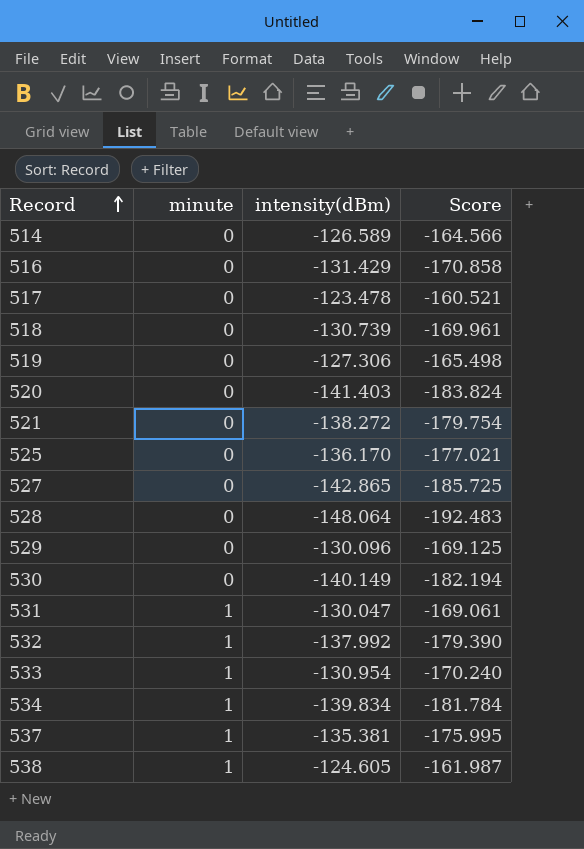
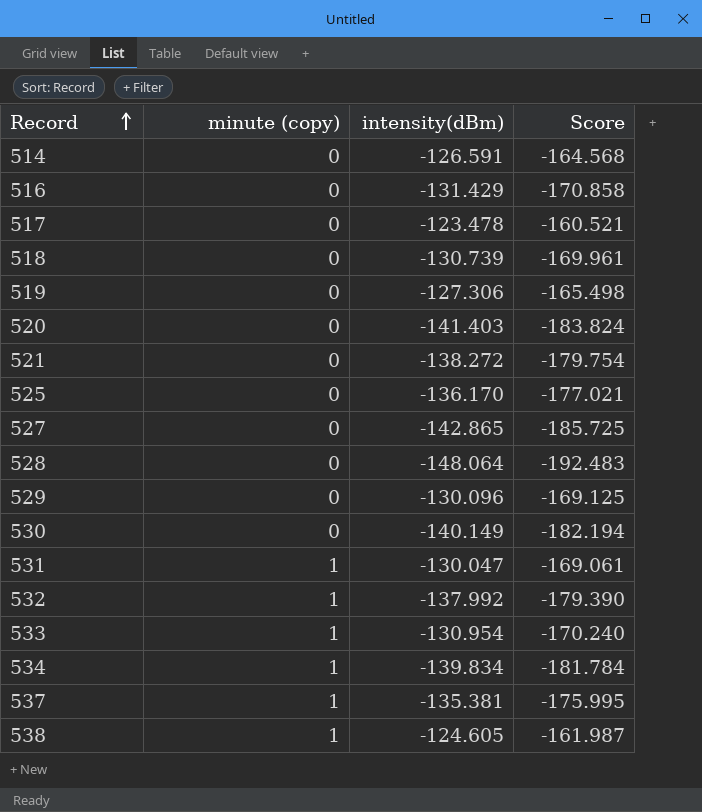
column name: minute -> minute (copy)
514 | intensity(dBm): -126.589 -> -126.591
514 | Score: -164.566 -> -164.568

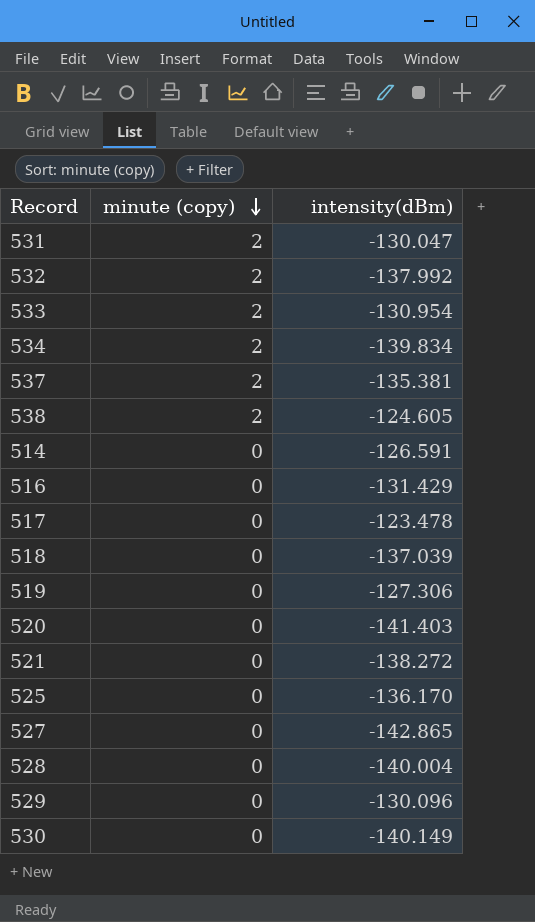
row order: Record ascending -> minute (copy) descending
column Score | formula: [intensity(dBm)] * 1.3 -> none
531 | minute (copy): 1 -> 2
532 | minute (copy): 1 -> 2
533 | minute (copy): 1 -> 2
534 | minute (copy): 1 -> 2
537 | minute (copy): 1 -> 2
538 | minute (copy): 1 -> 2
518 | intensity(dBm): -130.739 -> -137.039
528 | intensity(dBm): -148.064 -> -140.004

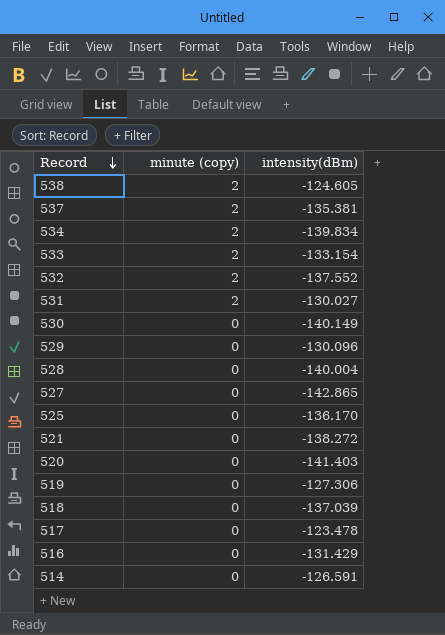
row order: minute (copy) descending -> Record descending
533 | intensity(dBm): -130.954 -> -133.154
532 | intensity(dBm): -137.992 -> -137.552
531 | intensity(dBm): -130.047 -> -130.027

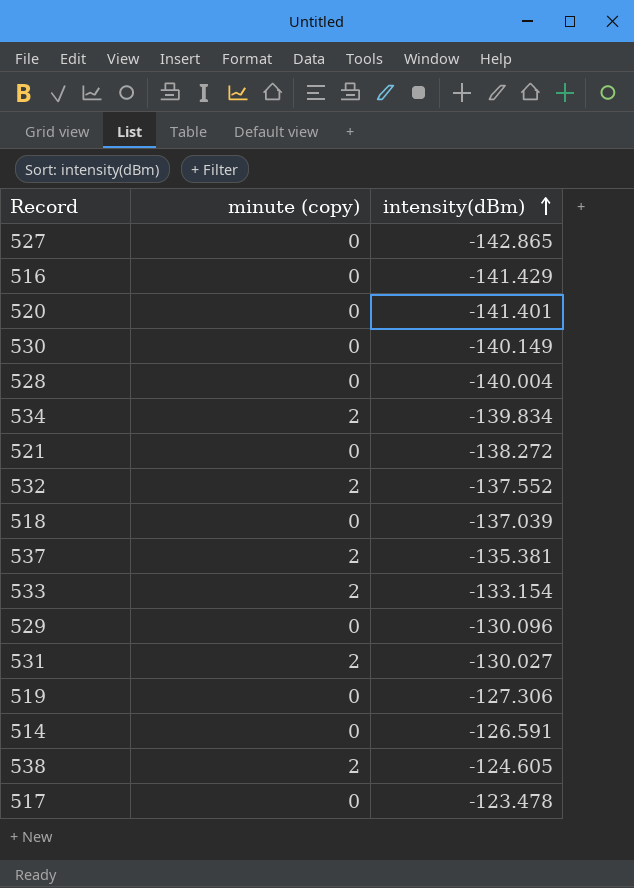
row order: Record descending -> intensity(dBm) ascending
row 525: 0 | -136.170 -> none
516 | intensity(dBm): -131.429 -> -141.429
520 | intensity(dBm): -141.403 -> -141.401

